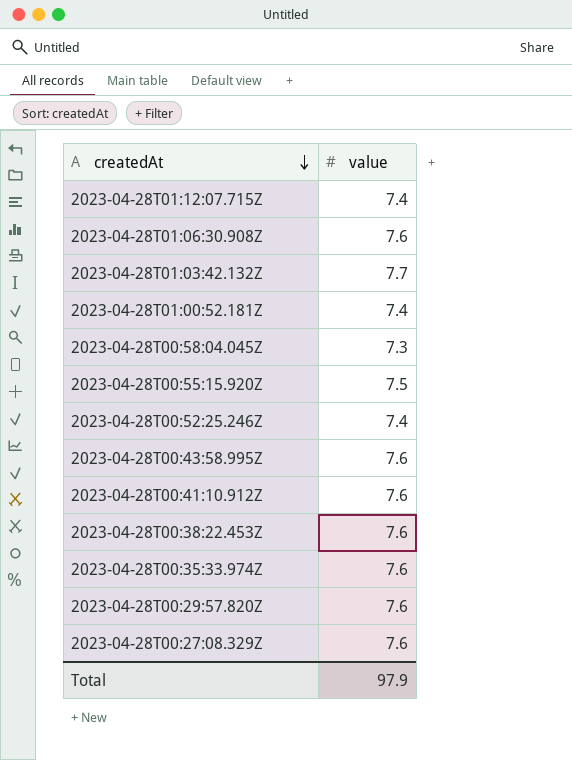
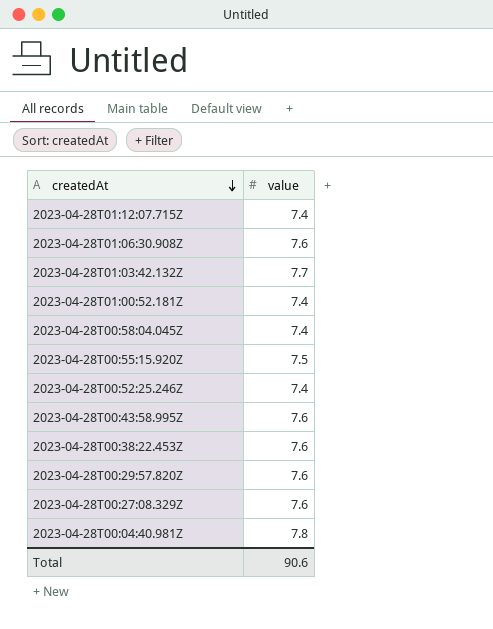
row 2023-04-28T00:41:10.912Z: 7.6 -> none
row 2023-04-28T00:35:33.974Z: 7.6 -> none
2023-04-28T00:58:04.045Z | value: 7.3 -> 7.4
row 2023-04-28T00:04:40.981Z: none -> 7.8
Total | value: 97.9 -> 90.6

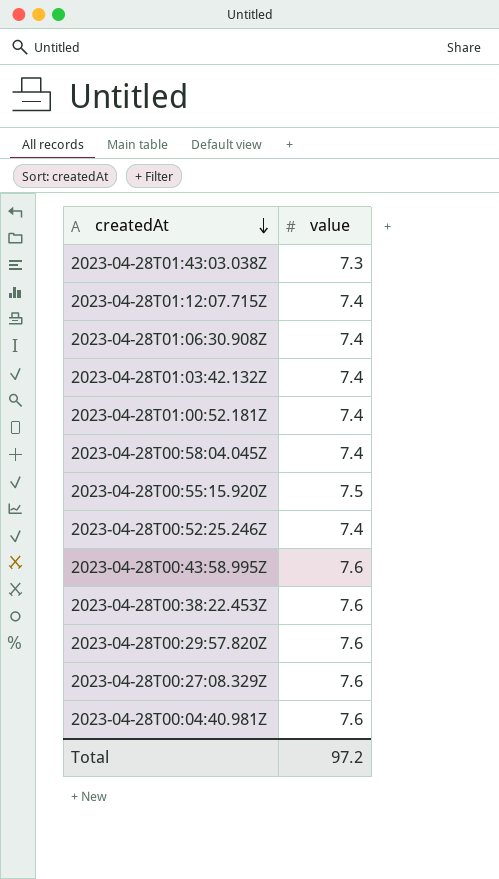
row 2023-04-28T01:43:03.038Z: none -> 7.3
2023-04-28T01:06:30.908Z | value: 7.6 -> 7.4
2023-04-28T01:03:42.132Z | value: 7.7 -> 7.4
2023-04-28T00:04:40.981Z | value: 7.8 -> 7.6
Total | value: 90.6 -> 97.2

